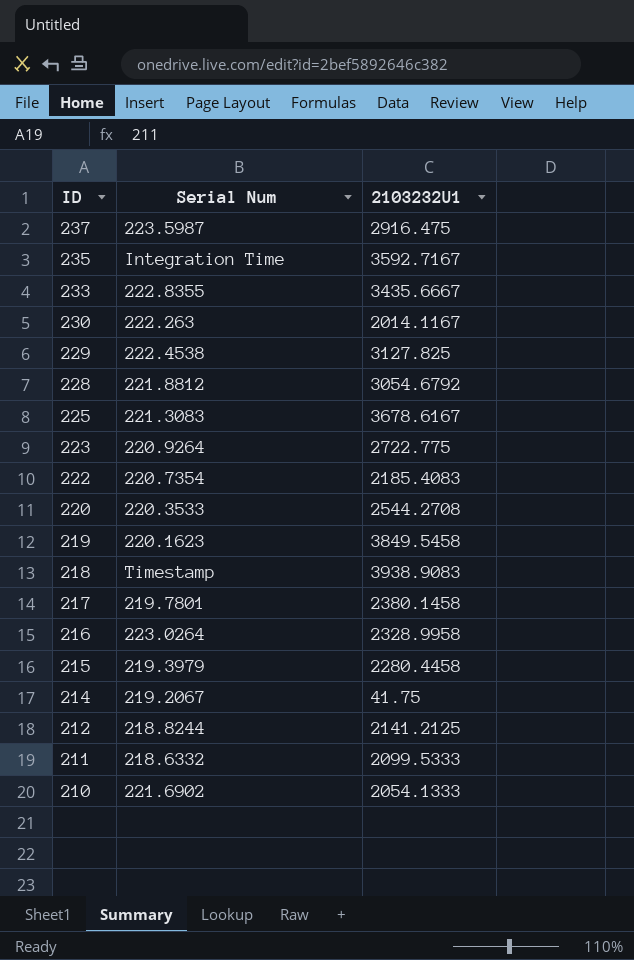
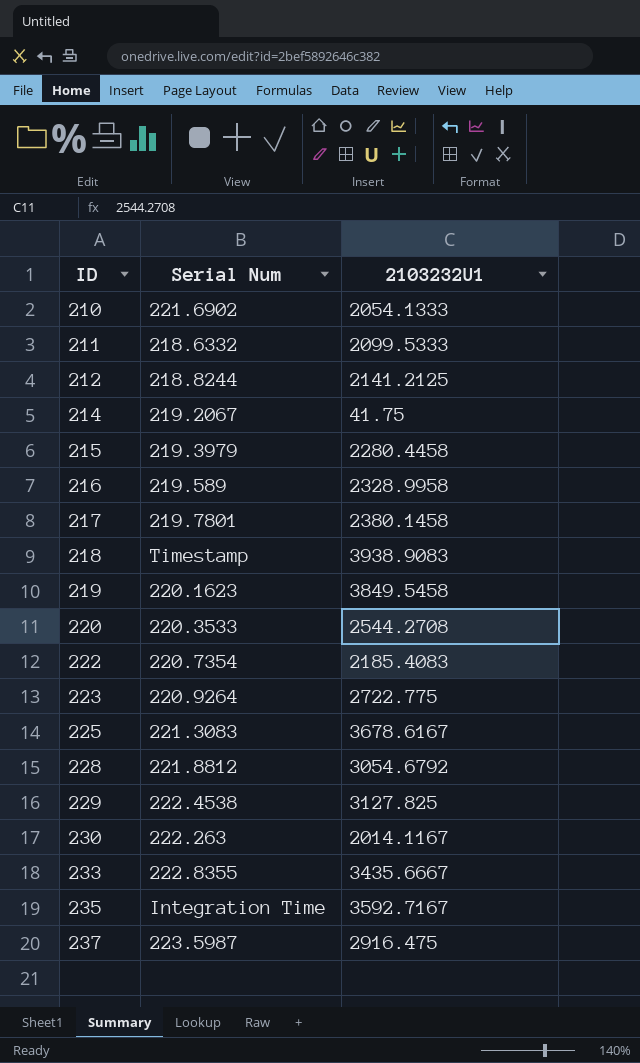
row order: ID descending -> ID ascending
216 | Serial Num: 223.0264 -> 219.589

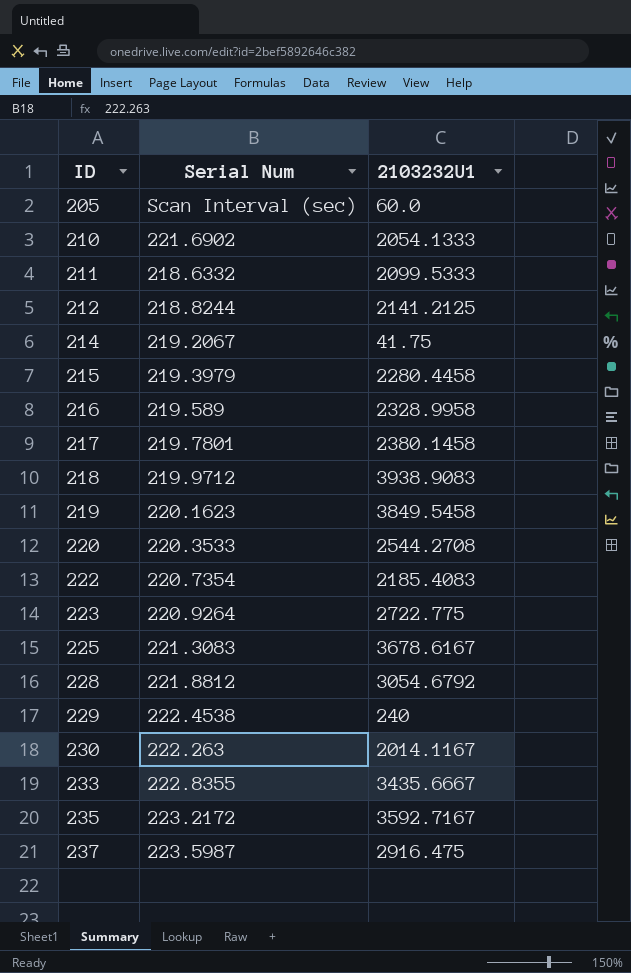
row 205: none -> Scan Interval (sec) | 60.0
218 | Serial Num: Timestamp -> 219.9712
229 | 2103232U1: 3127.825 -> 240
235 | Serial Num: Integration Time -> 223.2172

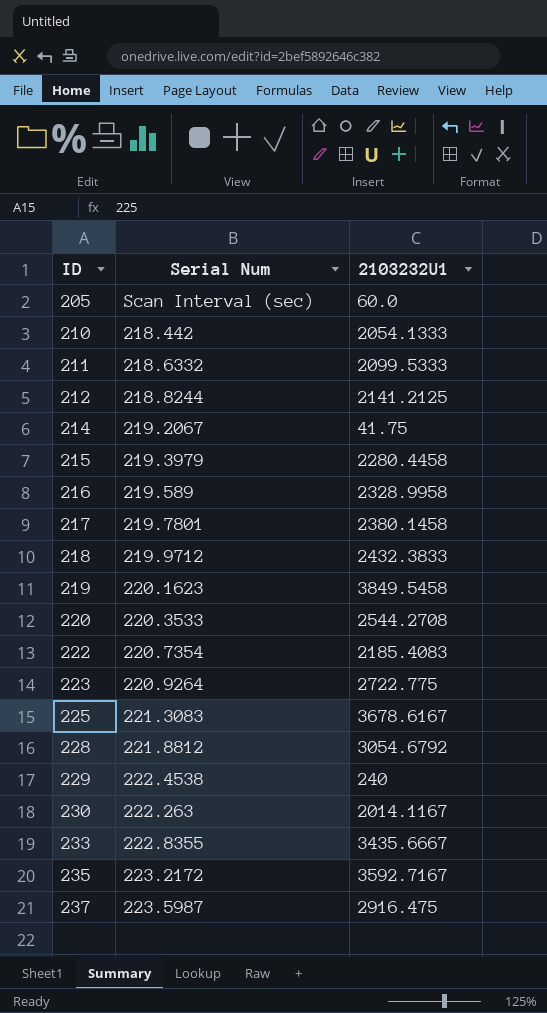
210 | Serial Num: 221.6902 -> 218.442
218 | 2103232U1: 3938.9083 -> 2432.3833

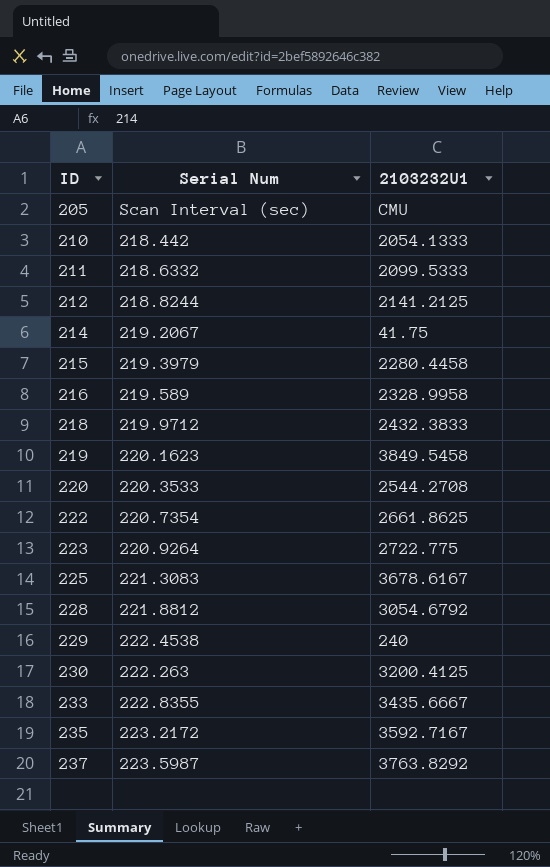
row 217: 219.7801 | 2380.1458 -> none
205 | 2103232U1: 60.0 -> CMU
222 | 2103232U1: 2185.4083 -> 2661.8625
230 | 2103232U1: 2014.1167 -> 3200.4125
237 | 2103232U1: 2916.475 -> 3763.8292

